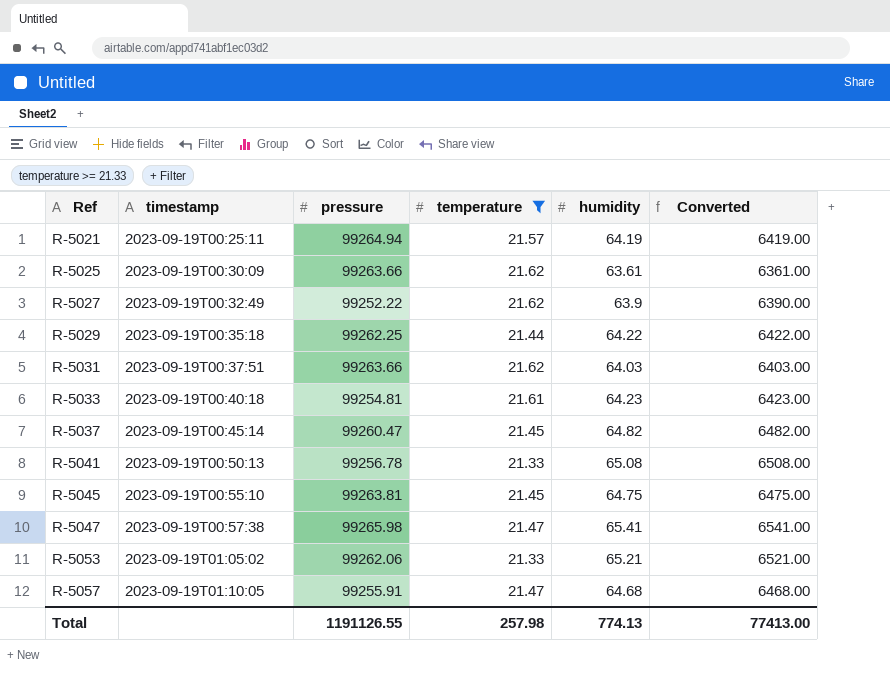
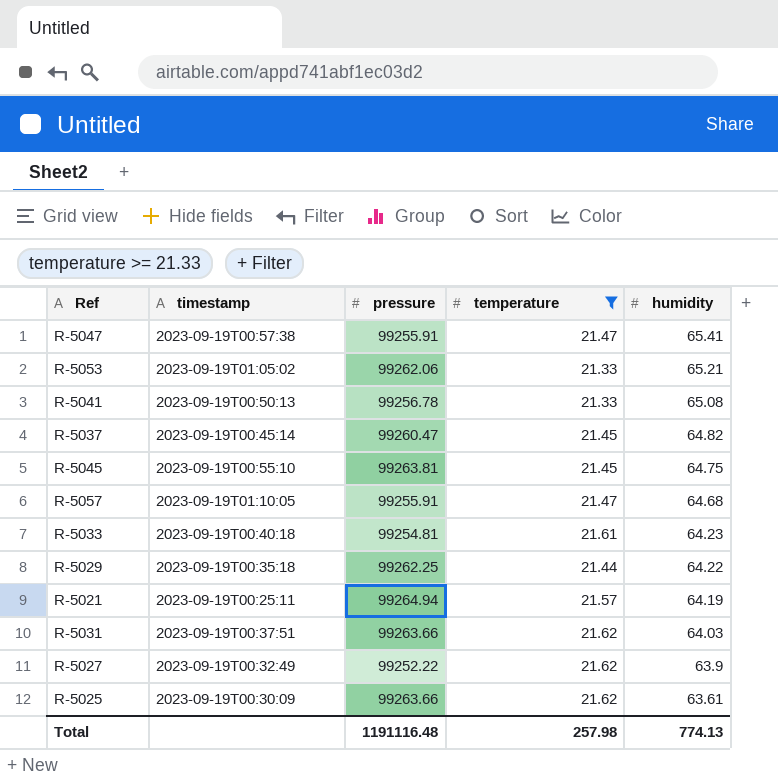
row order: Ref ascending -> humidity descending
column Converted | formula: [humidity] * 100 -> none
R-5047 | pressure: 99265.98 -> 99255.91
Total | pressure: 1191126.55 -> 1191116.48

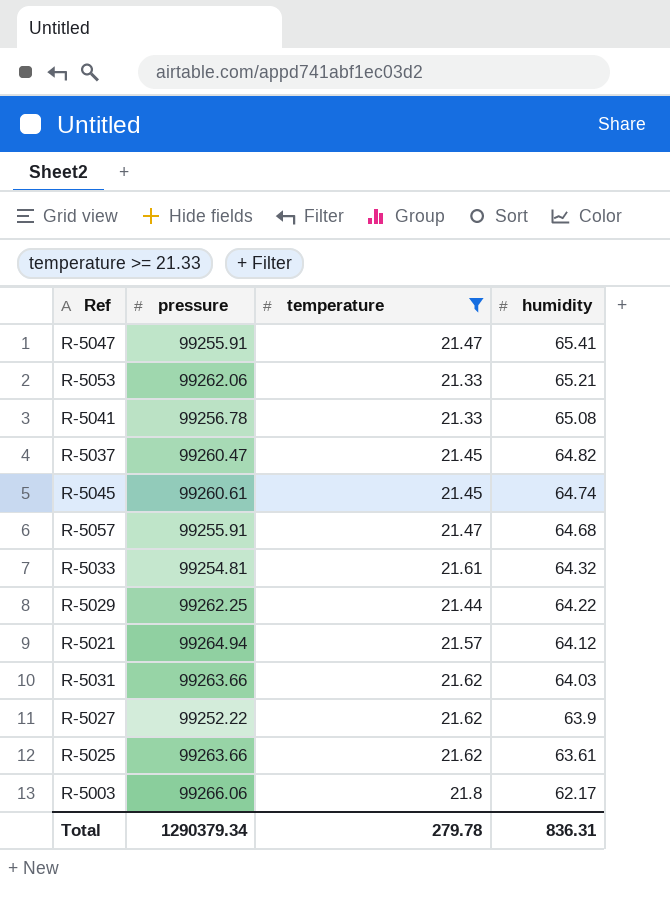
column timestamp | position: 2 -> none
R-5045 | pressure: 99263.81 -> 99260.61
R-5045 | humidity: 64.75 -> 64.74
R-5033 | humidity: 64.23 -> 64.32
R-5021 | humidity: 64.19 -> 64.12
row R-5003: none -> 99266.06 | 21.8 | 62.17
Total | pressure: 1191116.48 -> 1290379.34
Total | temperature: 257.98 -> 279.78
Total | humidity: 774.13 -> 836.31

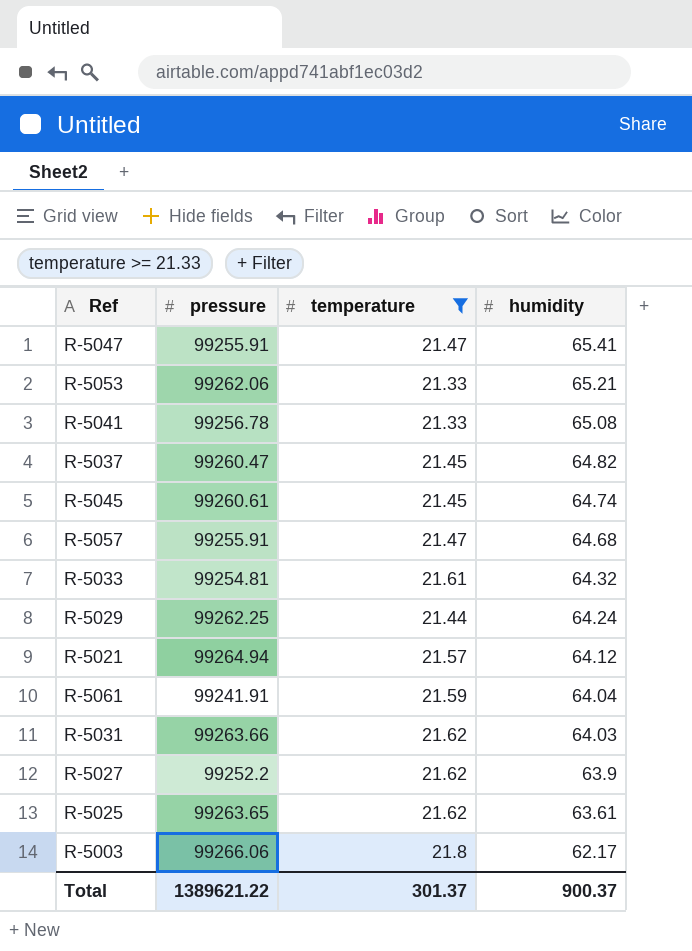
R-5029 | humidity: 64.22 -> 64.24
row R-5061: none -> 99241.91 | 21.59 | 64.04
R-5027 | pressure: 99252.22 -> 99252.2
R-5025 | pressure: 99263.66 -> 99263.65
Total | pressure: 1290379.34 -> 1389621.22
Total | temperature: 279.78 -> 301.37
Total | humidity: 836.31 -> 900.37

